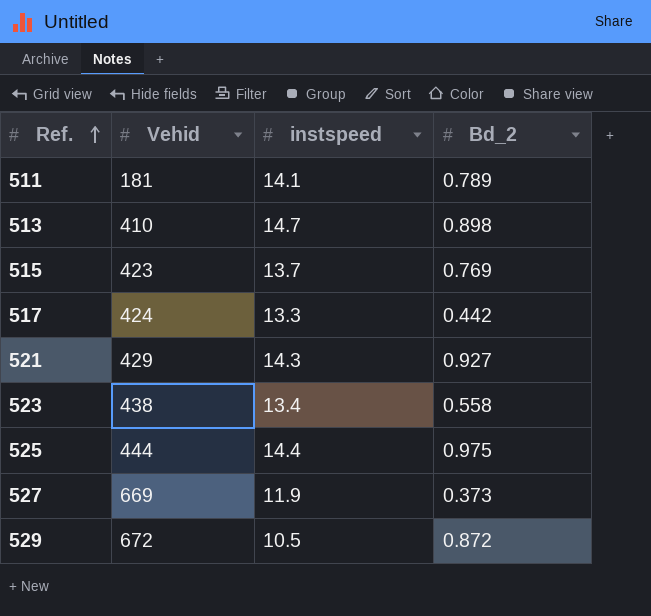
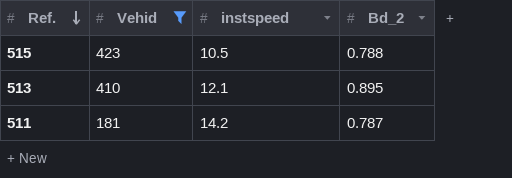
filter: none -> Vehid <= 423
row order: Ref. ascending -> Ref. descending
515 | instspeed: 13.7 -> 10.5
515 | Bd_2: 0.769 -> 0.788
513 | instspeed: 14.7 -> 12.1
513 | Bd_2: 0.898 -> 0.895
511 | instspeed: 14.1 -> 14.2
511 | Bd_2: 0.789 -> 0.787

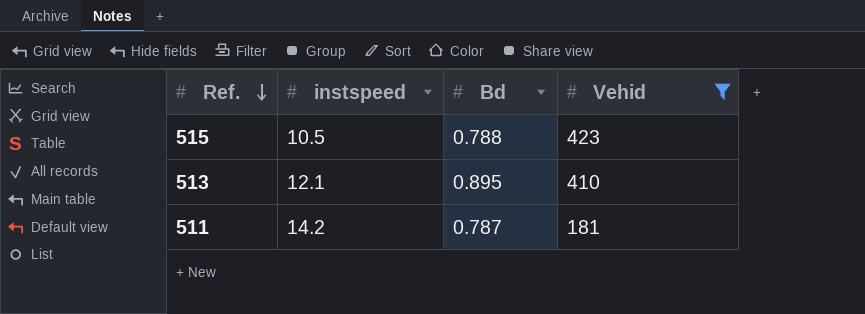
column name: Bd_2 -> Bd
column Vehid | position: 2 -> 4

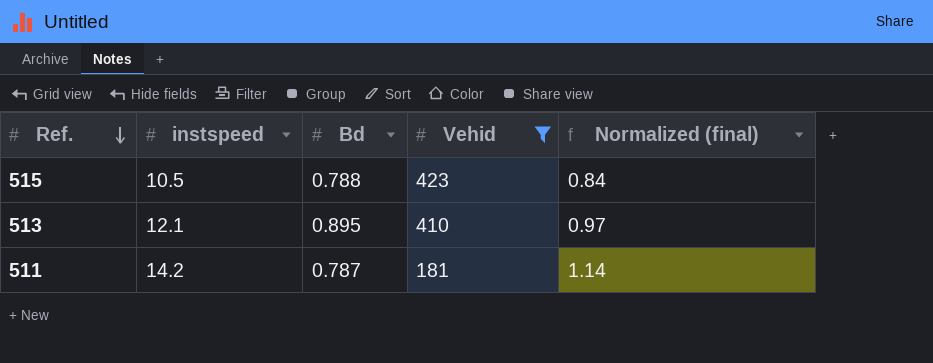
column Normalized (final) | formula: none -> [instspeed] * 0.08

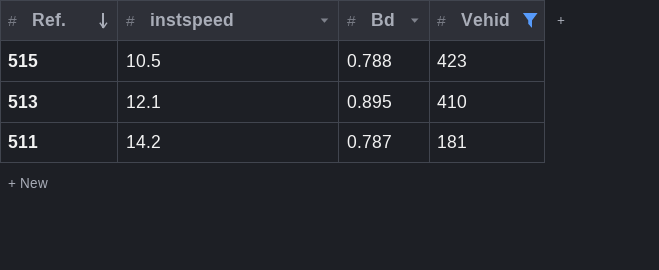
column Normalized (final) | formula: [instspeed] * 0.08 -> none

